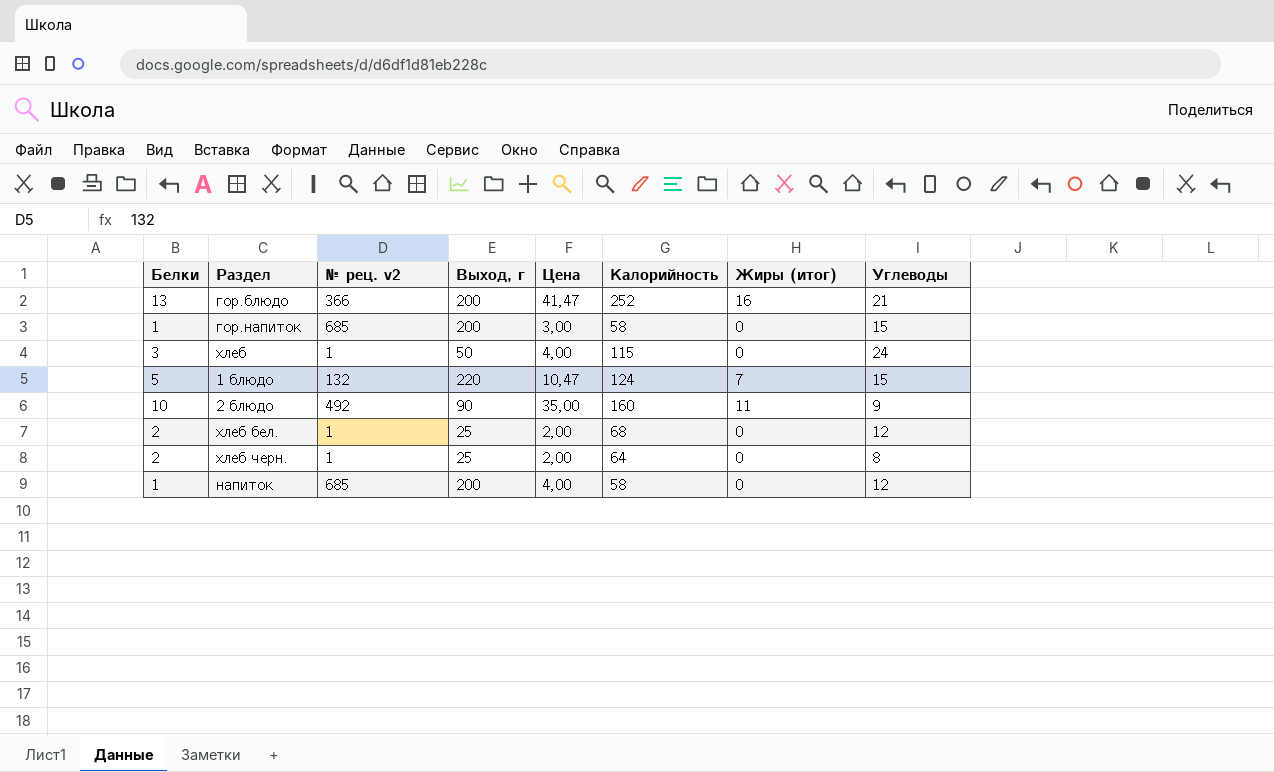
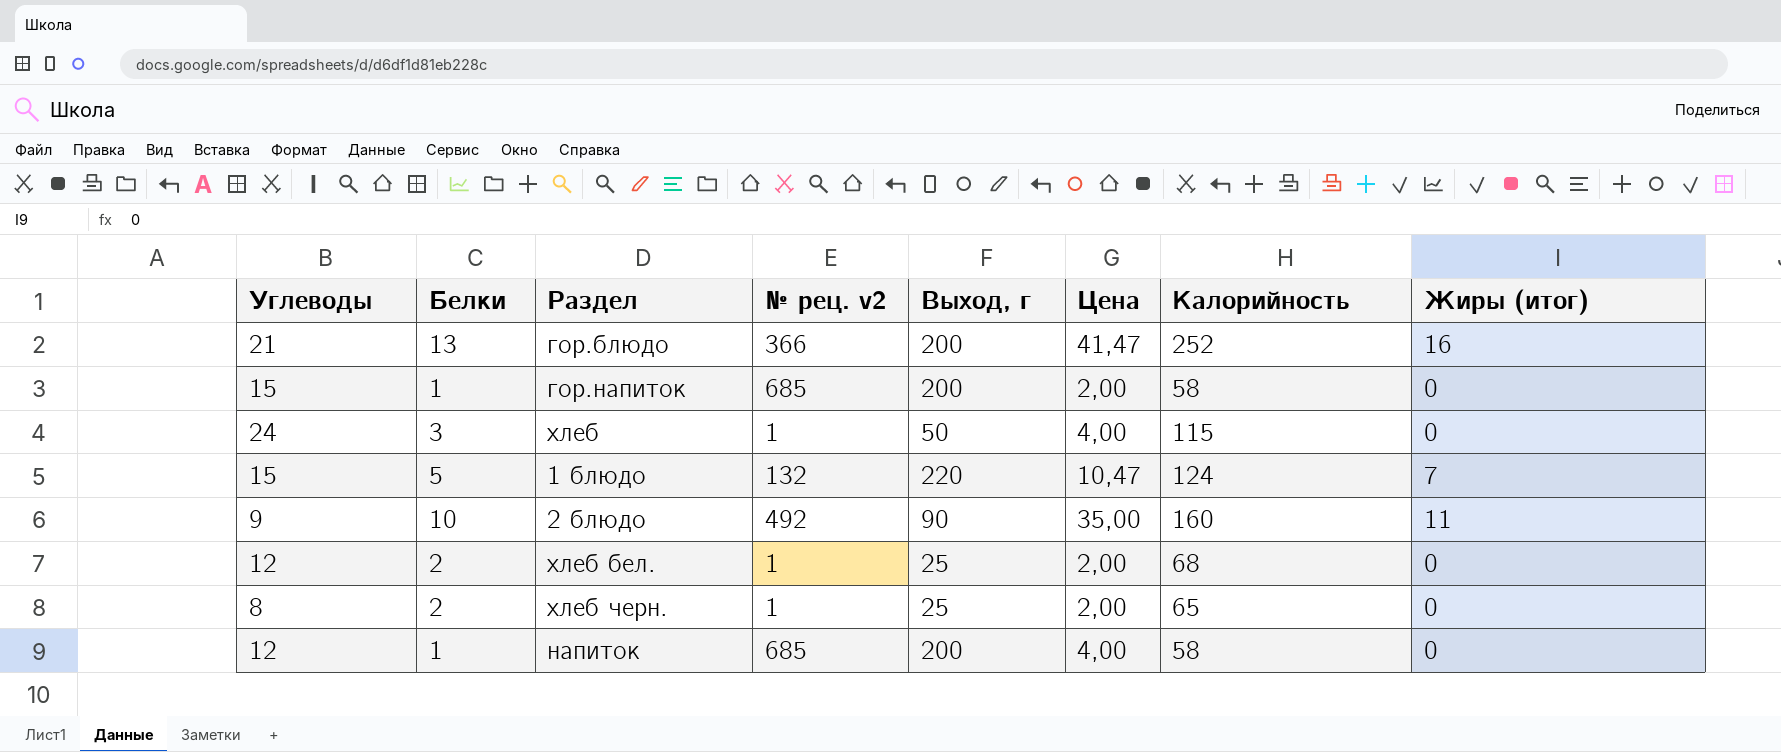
column Углеводы | position: 8 -> 1
гор.напиток | Цена: 3,00 -> 2,00
хлеб черн. | Калорийность: 64 -> 65

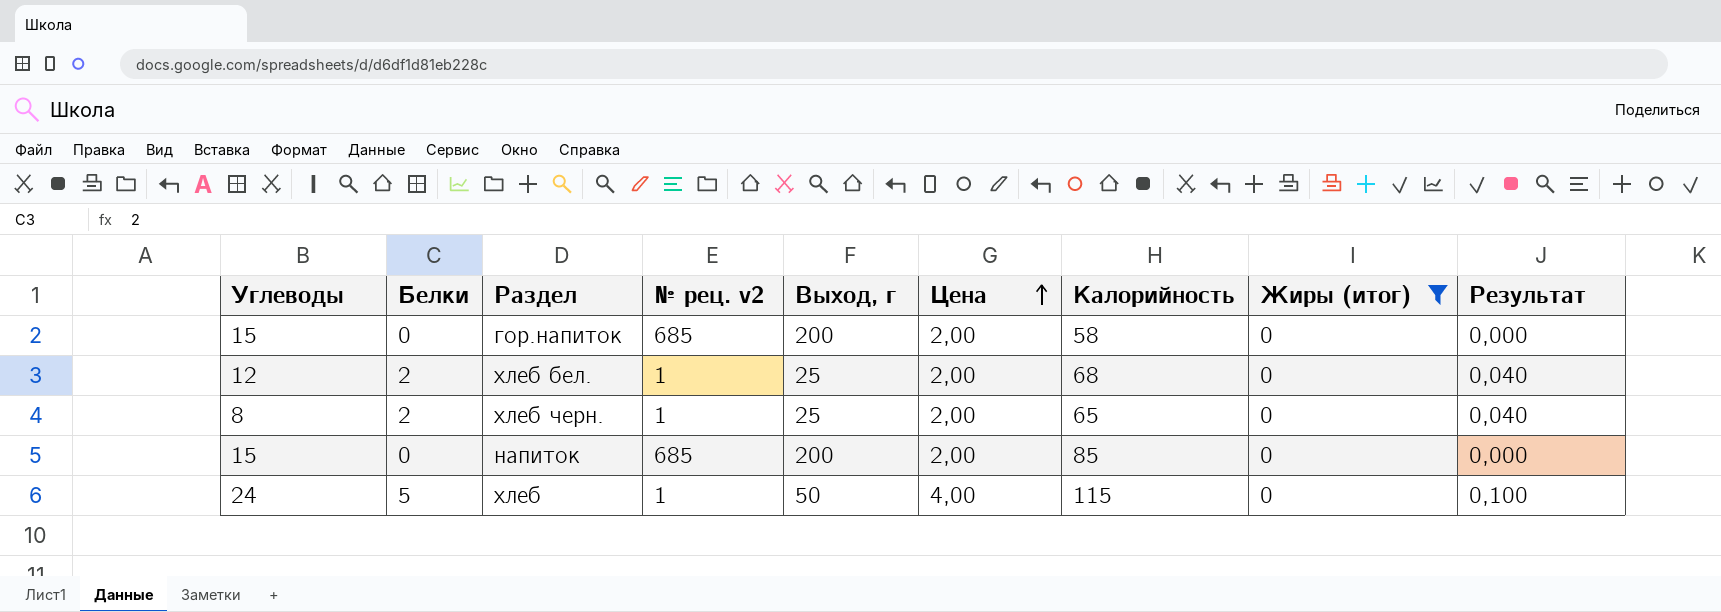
filter: none -> Жиры (итог) = 0
row order: none -> Цена ascending
column Результат | formula: none -> [Белки] * 0,02
гор.напиток | Белки: 1 -> 0
напиток | Углеводы: 12 -> 15
напиток | Белки: 1 -> 0
напиток | Цена: 4,00 -> 2,00
напиток | Калорийность: 58 -> 85
хлеб | Белки: 3 -> 5

